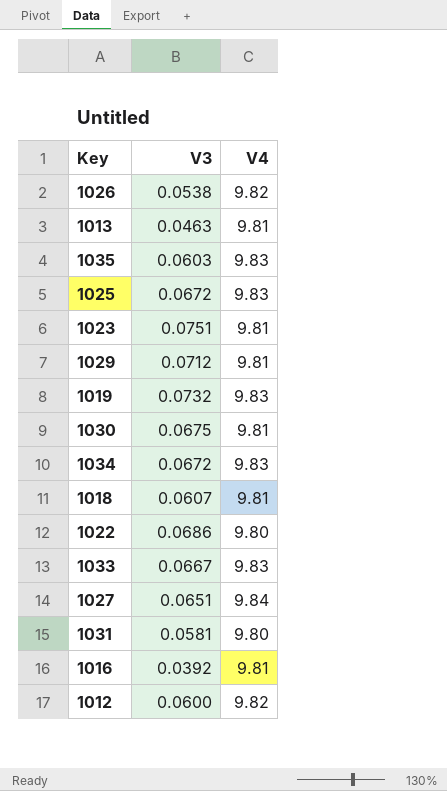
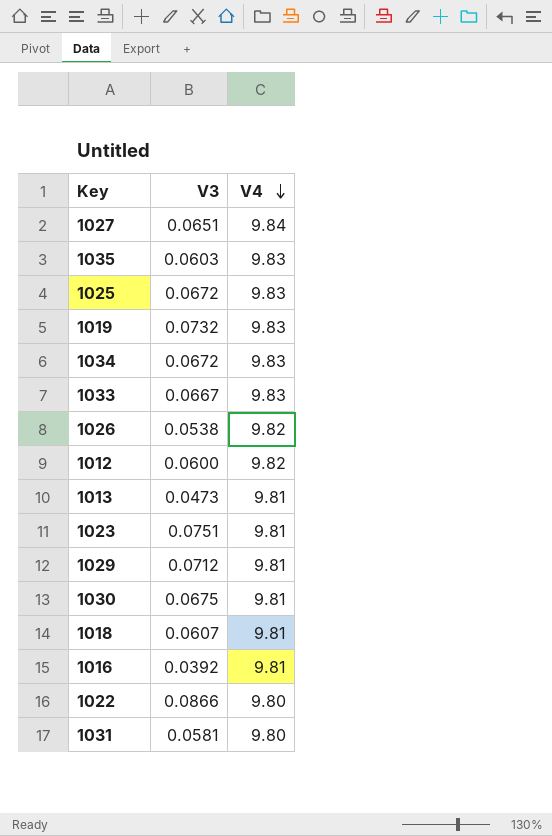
row order: none -> V4 descending
1013 | V3: 0.0463 -> 0.0473
1022 | V3: 0.0686 -> 0.0866

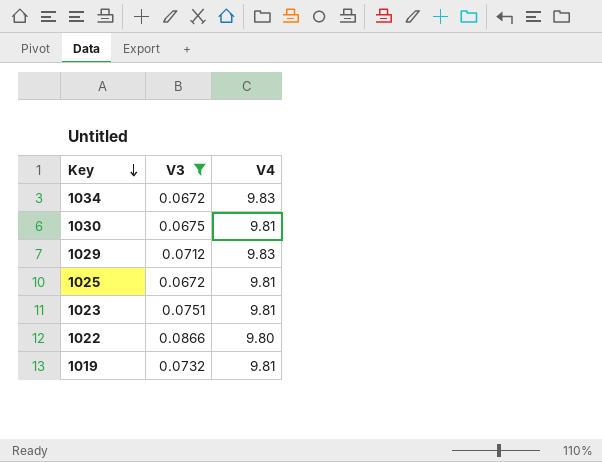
filter: none -> V3 >= 0.0672
row order: V4 descending -> Key descending
1029 | V4: 9.81 -> 9.83
1025 | V4: 9.83 -> 9.81
1019 | V4: 9.83 -> 9.81

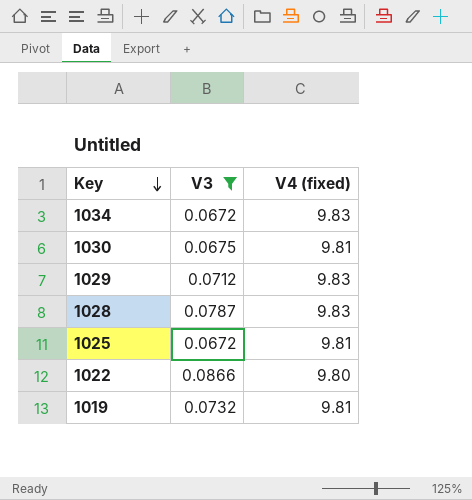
column name: V4 -> V4 (fixed)
row 1023: 0.0751 | 9.81 -> none
row 1028: none -> 0.0787 | 9.83

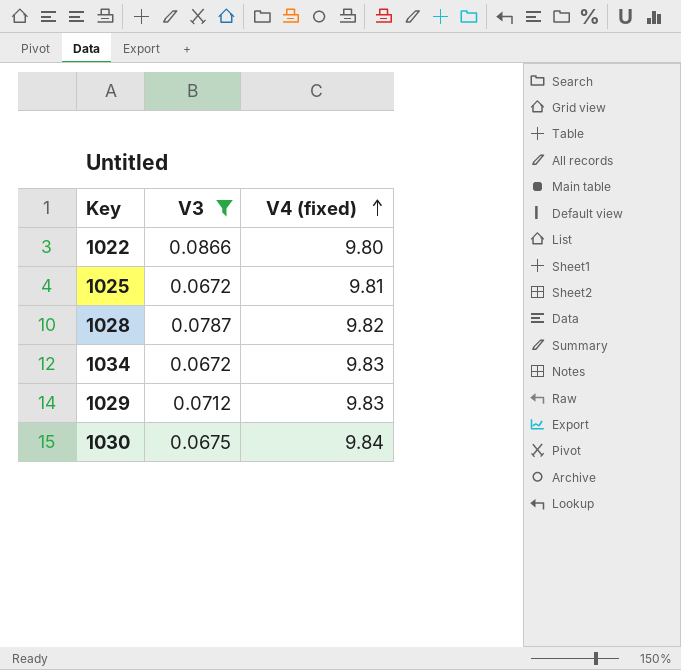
row order: Key descending -> V4 (fixed) ascending
row 1019: 0.0732 | 9.81 -> none
1028 | V4 (fixed): 9.83 -> 9.82
1030 | V4 (fixed): 9.81 -> 9.84

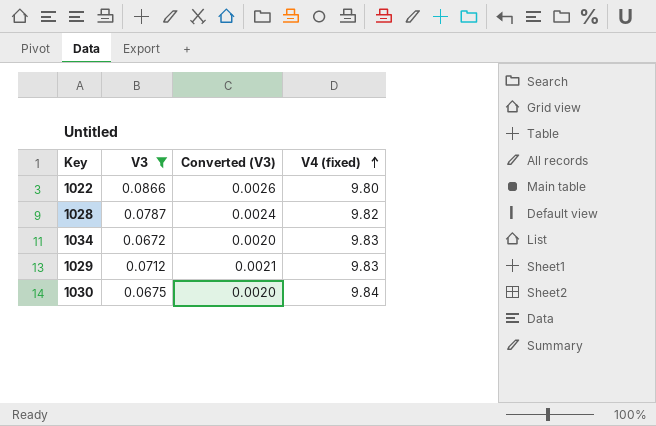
column Converted (V3) | formula: none -> [V3] * 0.03
row 1025: 0.0672 | 9.81 -> none

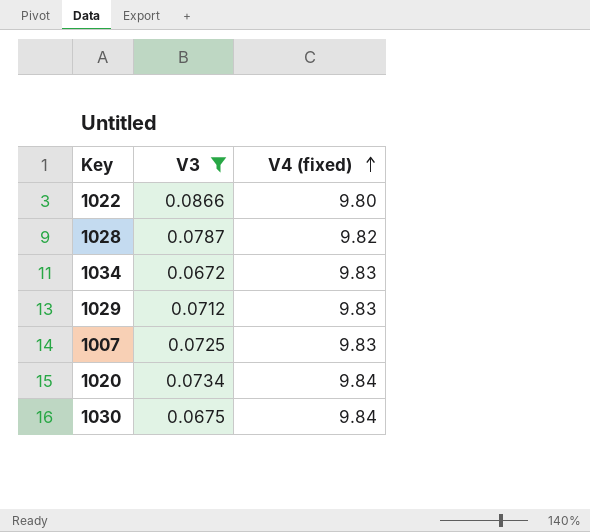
column Converted (V3) | formula: [V3] * 0.03 -> none
row 1007: none -> 0.0725 | 9.83
row 1020: none -> 0.0734 | 9.84

